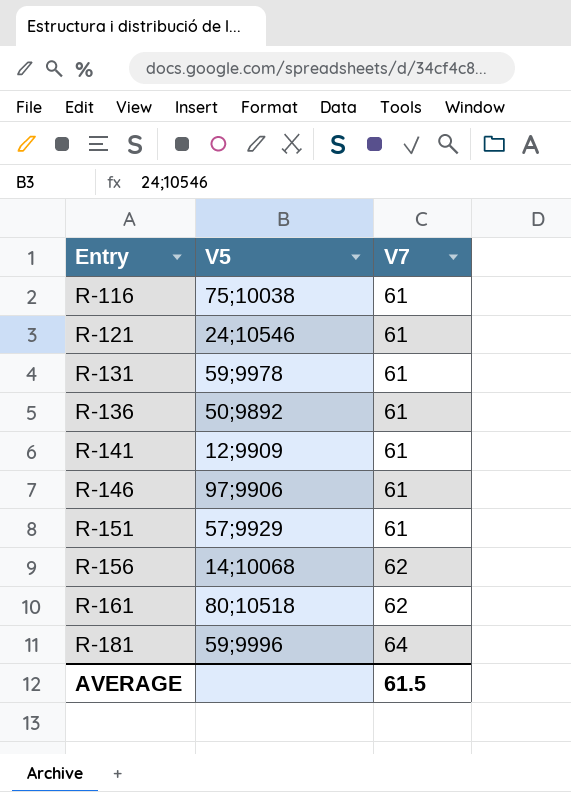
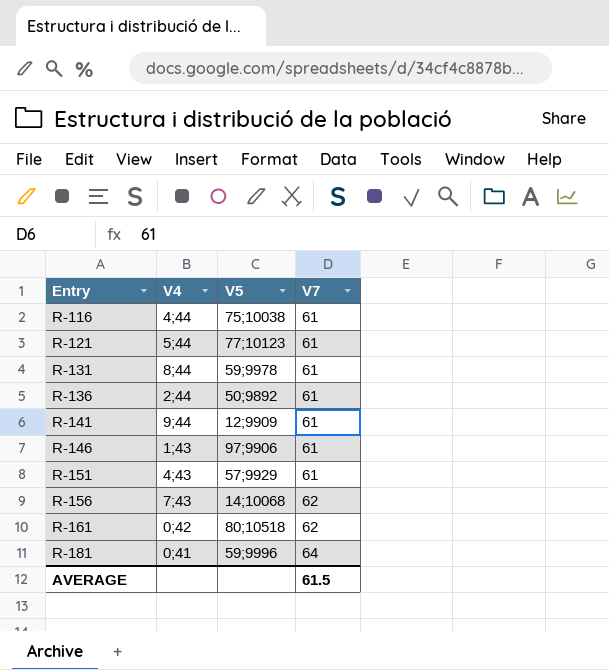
column V4 | position: none -> 2
R-121 | V5: 24;10546 -> 77;10123

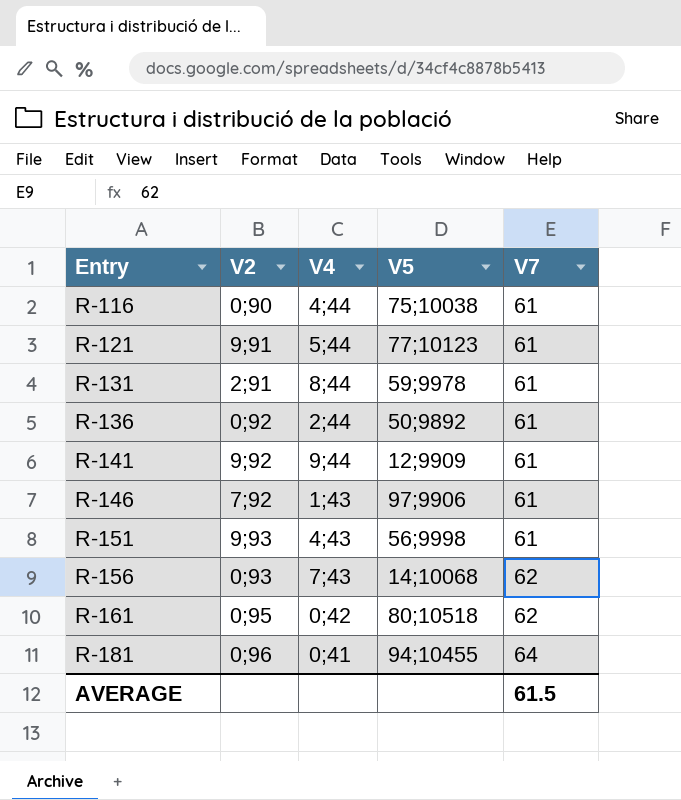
column V2 | position: none -> 2
R-151 | V5: 57;9929 -> 56;9998
R-181 | V5: 59;9996 -> 94;10455

